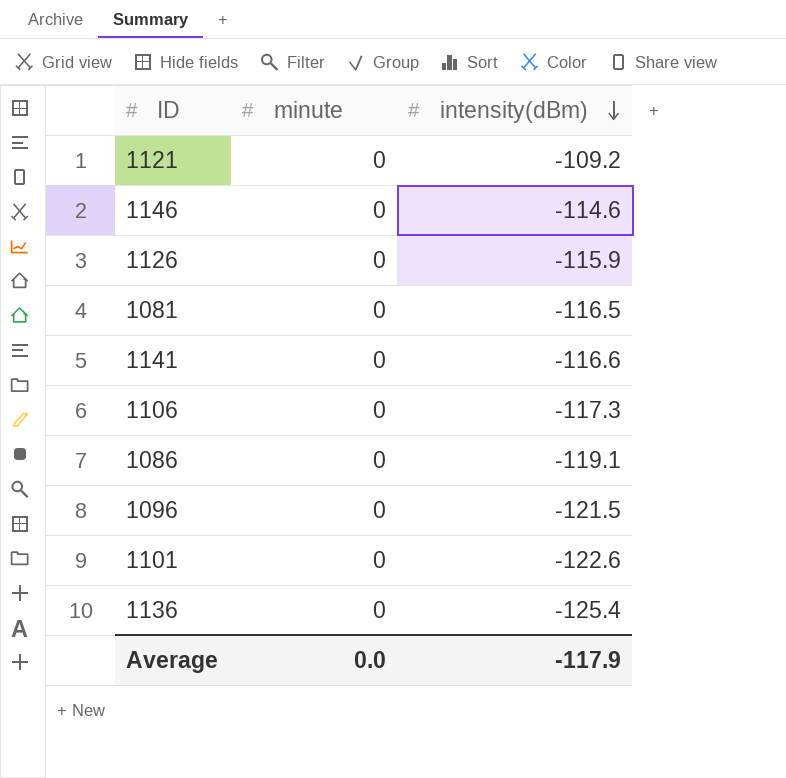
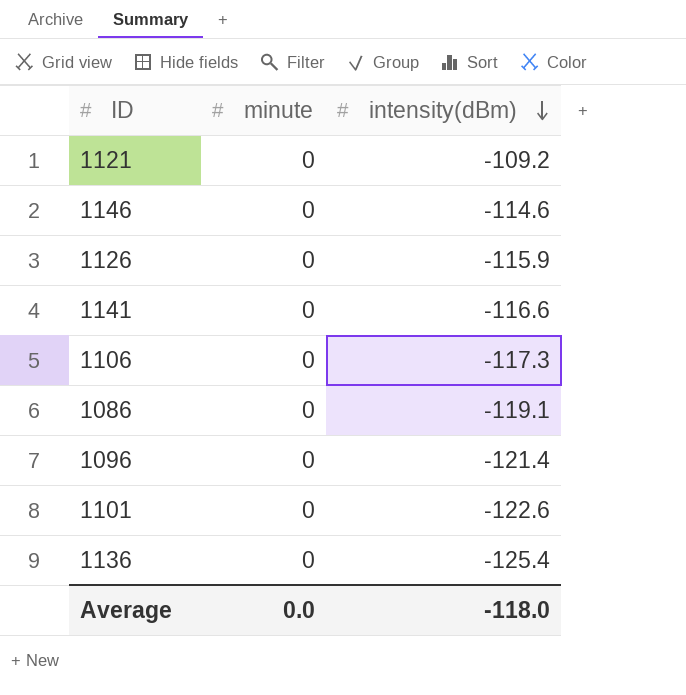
row 1081: 0 | -116.5 -> none
1096 | intensity(dBm): -121.5 -> -121.4
Average | intensity(dBm): -117.9 -> -118.0

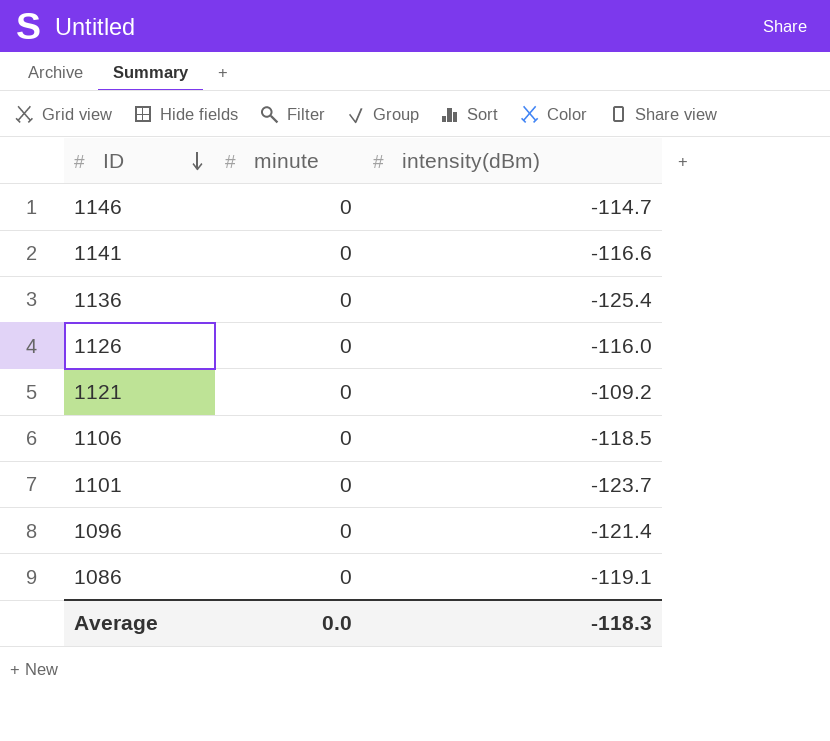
row order: intensity(dBm) descending -> ID descending
1146 | intensity(dBm): -114.6 -> -114.7
1126 | intensity(dBm): -115.9 -> -116.0
1106 | intensity(dBm): -117.3 -> -118.5
1101 | intensity(dBm): -122.6 -> -123.7
Average | intensity(dBm): -118.0 -> -118.3

